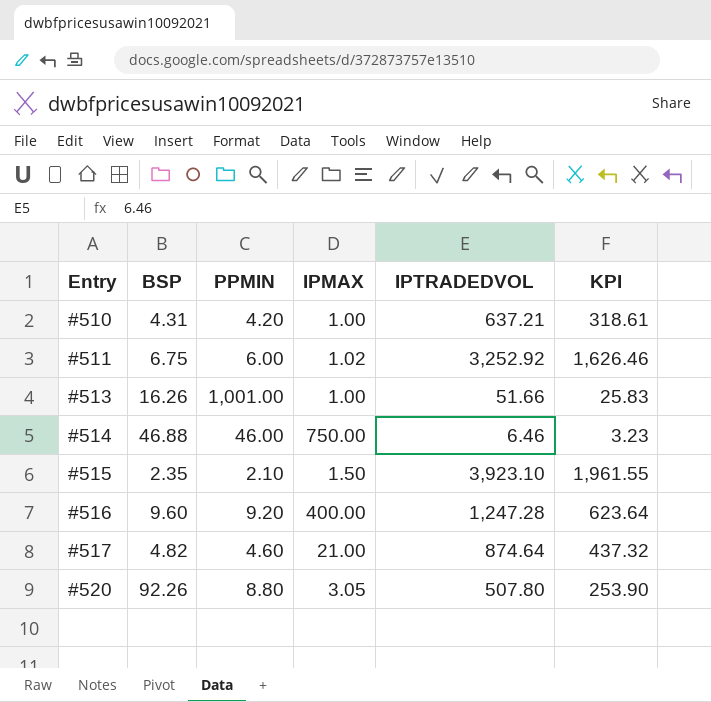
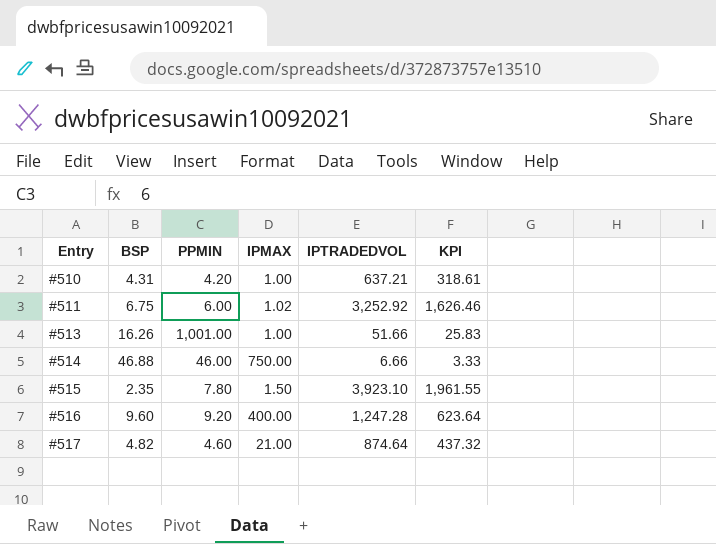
row #520: 92.26 | 8.80 | 3.05 | 507.80 | 253.90 -> none
#514 | IPTRADEDVOL: 6.46 -> 6.66
#514 | KPI: 3.23 -> 3.33
#515 | PPMIN: 2.10 -> 7.80

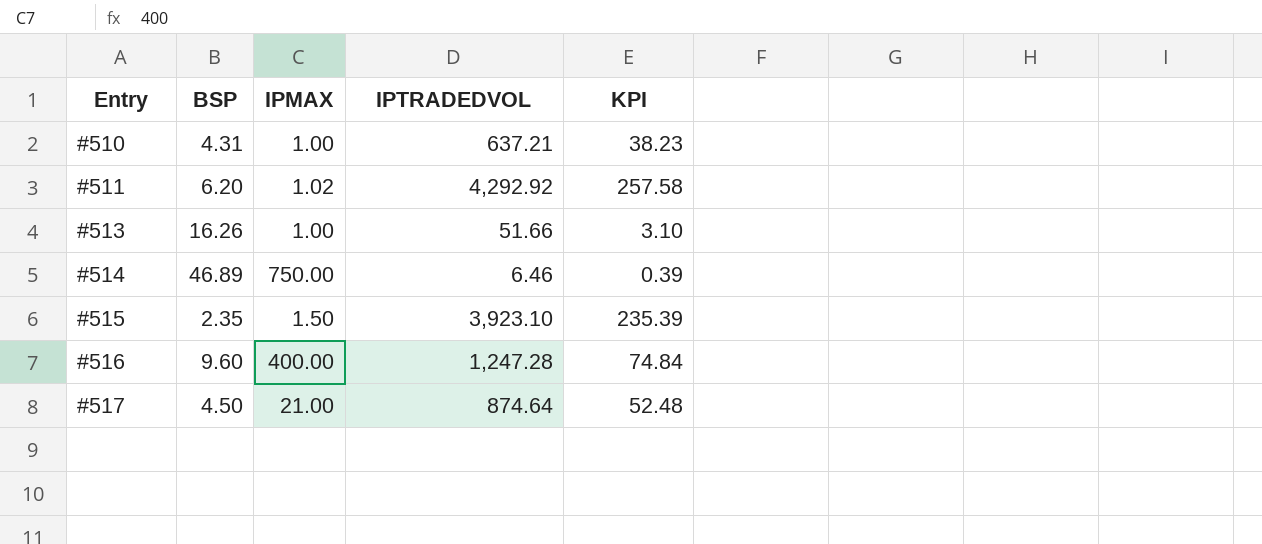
column PPMIN | position: 3 -> none
column KPI | formula: [IPTRADEDVOL] * 0.5 -> [IPTRADEDVOL] * 0.06
#511 | BSP: 6.75 -> 6.20
#511 | IPTRADEDVOL: 3,252.92 -> 4,292.92
#514 | BSP: 46.88 -> 46.89
#514 | IPTRADEDVOL: 6.66 -> 6.46
#517 | BSP: 4.82 -> 4.50

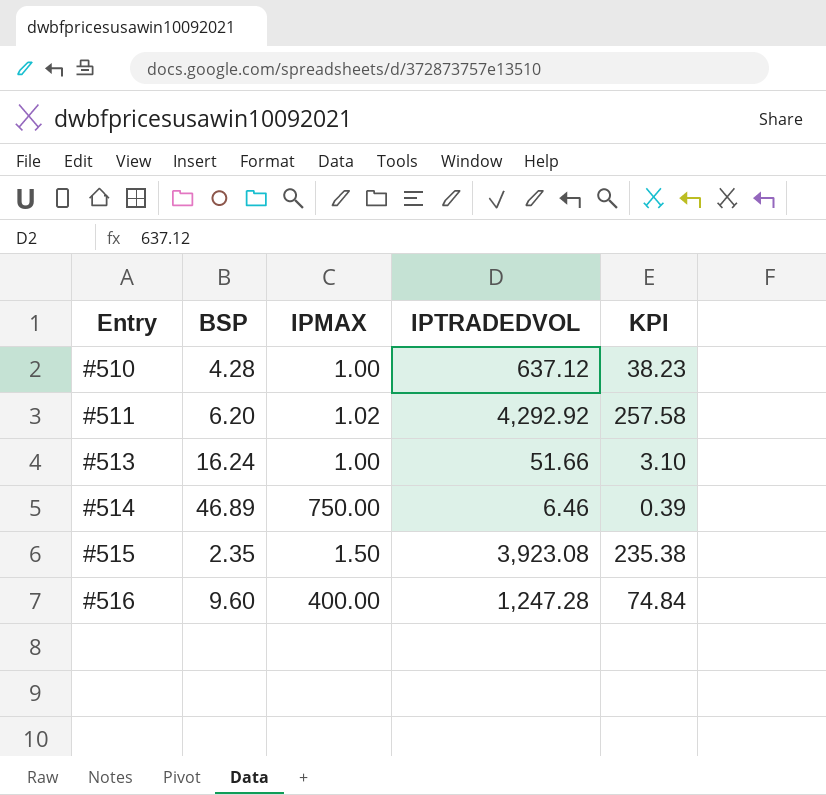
row #517: 4.50 | 21.00 | 874.64 | 52.48 -> none
#510 | BSP: 4.31 -> 4.28
#510 | IPTRADEDVOL: 637.21 -> 637.12
#513 | BSP: 16.26 -> 16.24
#515 | IPTRADEDVOL: 3,923.10 -> 3,923.08
#515 | KPI: 235.39 -> 235.38

